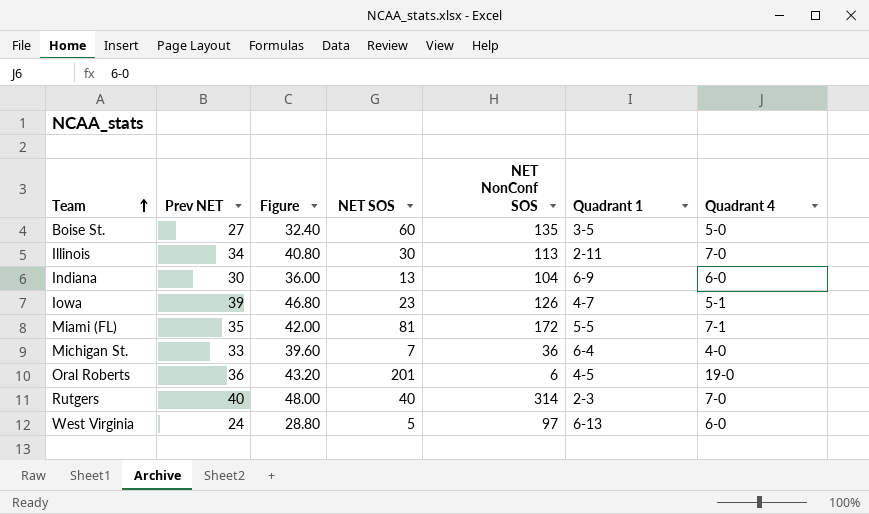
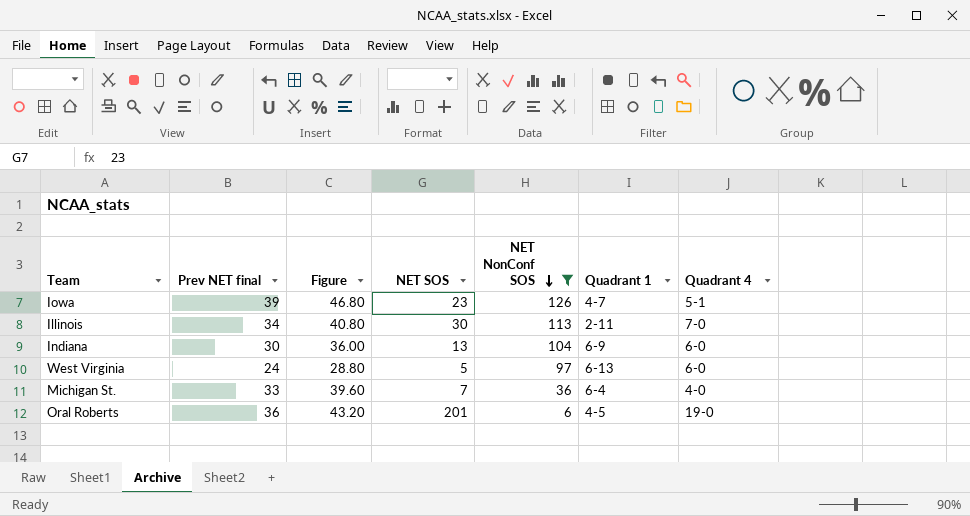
filter: none -> NET NonConf SOS <= 126
row order: Team ascending -> NET NonConf SOS descending
column name: Prev NET -> Prev NET final

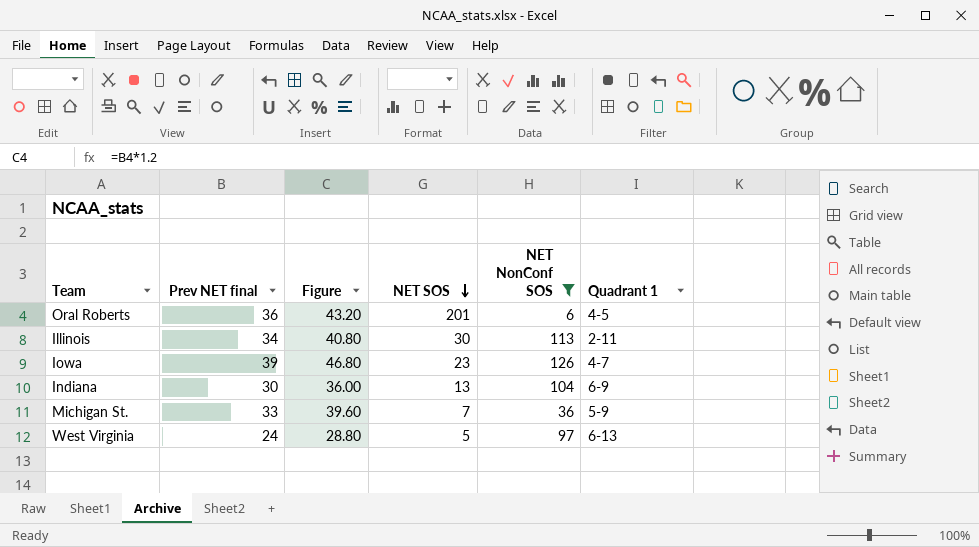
row order: NET NonConf SOS descending -> NET SOS descending
column Quadrant 4 | position: 7 -> none
Michigan St. | Quadrant 1: 6-4 -> 5-9

